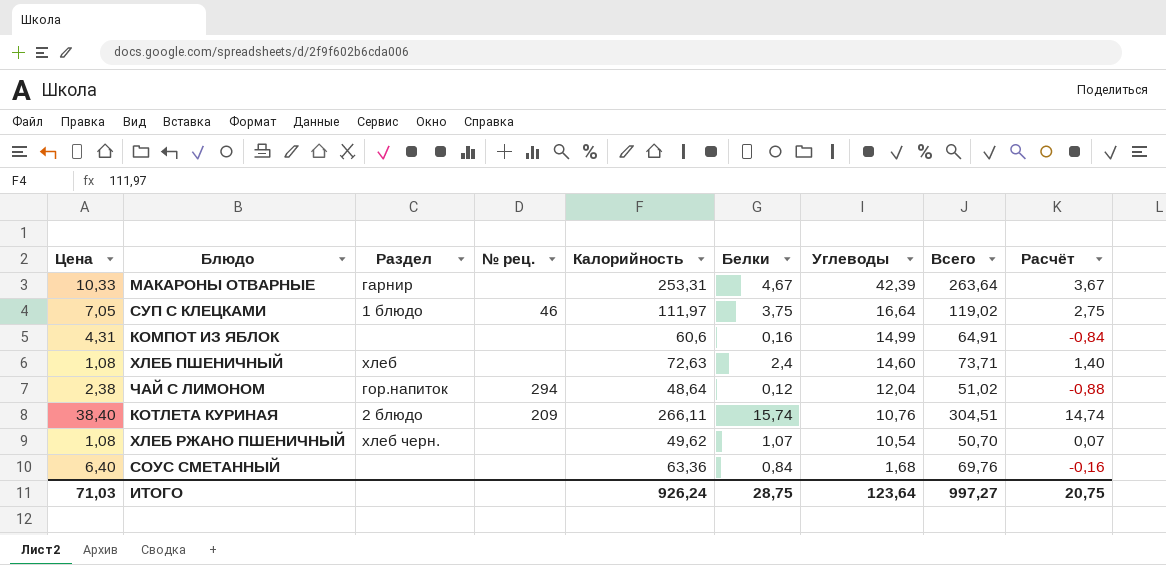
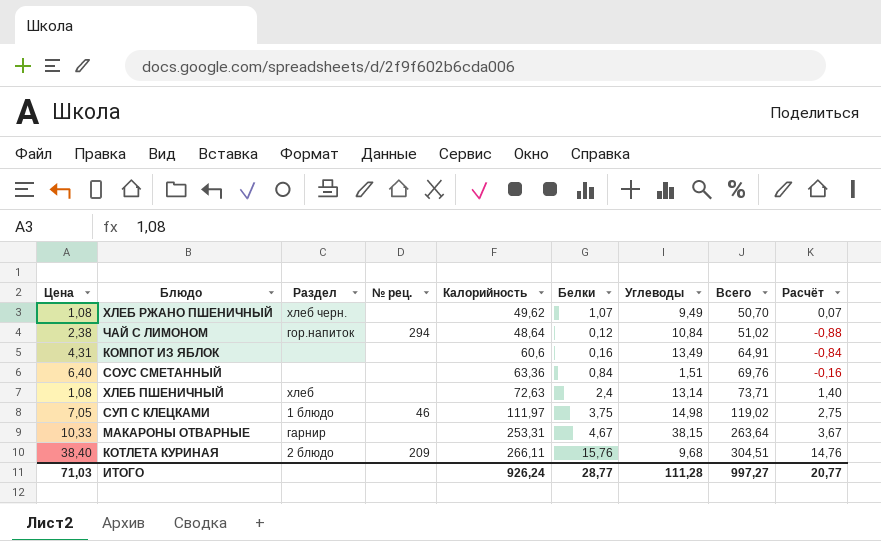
row order: Углеводы descending -> Всего ascending
ХЛЕБ РЖАНО ПШЕНИЧНЫЙ | Углеводы: 10,54 -> 9,49
ЧАЙ С ЛИМОНОМ | Углеводы: 12,04 -> 10,84
КОМПОТ ИЗ ЯБЛОК | Углеводы: 14,99 -> 13,49
СОУС СМЕТАННЫЙ | Углеводы: 1,68 -> 1,51
ХЛЕБ ПШЕНИЧНЫЙ | Углеводы: 14,60 -> 13,14
СУП С КЛЕЦКАМИ | Углеводы: 16,64 -> 14,98
МАКАРОНЫ ОТВАРНЫЕ | Углеводы: 42,39 -> 38,15
КОТЛЕТА КУРИНАЯ | Белки: 15,74 -> 15,76
КОТЛЕТА КУРИНАЯ | Углеводы: 10,76 -> 9,68
КОТЛЕТА КУРИНАЯ | Расчёт: 14,74 -> 14,76
ИТОГО | Белки: 28,75 -> 28,77
ИТОГО | Углеводы: 123,64 -> 111,28
ИТОГО | Расчёт: 20,75 -> 20,77

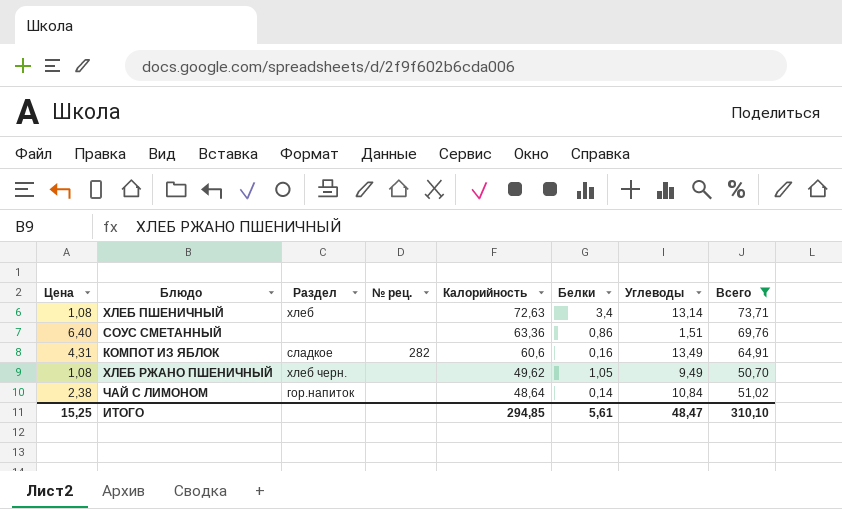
filter: none -> Всего <= 73,71
row order: Всего ascending -> Калорийность descending
column Расчёт | formula: [Белки] - 1 -> none
ХЛЕБ ПШЕНИЧНЫЙ | Белки: 2,4 -> 3,4
СОУС СМЕТАННЫЙ | Белки: 0,84 -> 0,86
КОМПОТ ИЗ ЯБЛОК | Раздел: none -> сладкое
КОМПОТ ИЗ ЯБЛОК | № рец.: none -> 282
ХЛЕБ РЖАНО ПШЕНИЧНЫЙ | Белки: 1,07 -> 1,05
ЧАЙ С ЛИМОНОМ | № рец.: 294 -> none
ЧАЙ С ЛИМОНОМ | Белки: 0,12 -> 0,14
ИТОГО | Цена: 71,03 -> 15,25
ИТОГО | Калорийность: 926,24 -> 294,85
ИТОГО | Белки: 28,77 -> 5,61
ИТОГО | Углеводы: 111,28 -> 48,47
ИТОГО | Всего: 997,27 -> 310,10

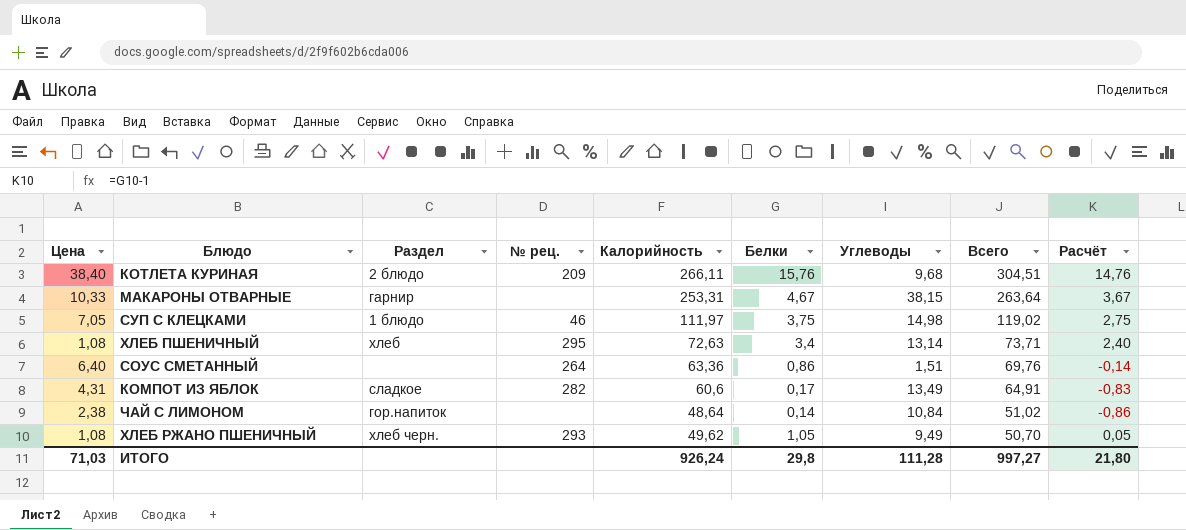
filter: Всего <= 73,71 -> none
row order: Калорийность descending -> Всего descending
column Расчёт | formula: none -> [Белки] - 1
ХЛЕБ ПШЕНИЧНЫЙ | № рец.: none -> 295
СОУС СМЕТАННЫЙ | № рец.: none -> 264
КОМПОТ ИЗ ЯБЛОК | Белки: 0,16 -> 0,17
ХЛЕБ РЖАНО ПШЕНИЧНЫЙ | № рец.: none -> 293
ИТОГО | Цена: 15,25 -> 71,03
ИТОГО | Калорийность: 294,85 -> 926,24
ИТОГО | Белки: 5,61 -> 29,8
ИТОГО | Углеводы: 48,47 -> 111,28
ИТОГО | Всего: 310,10 -> 997,27

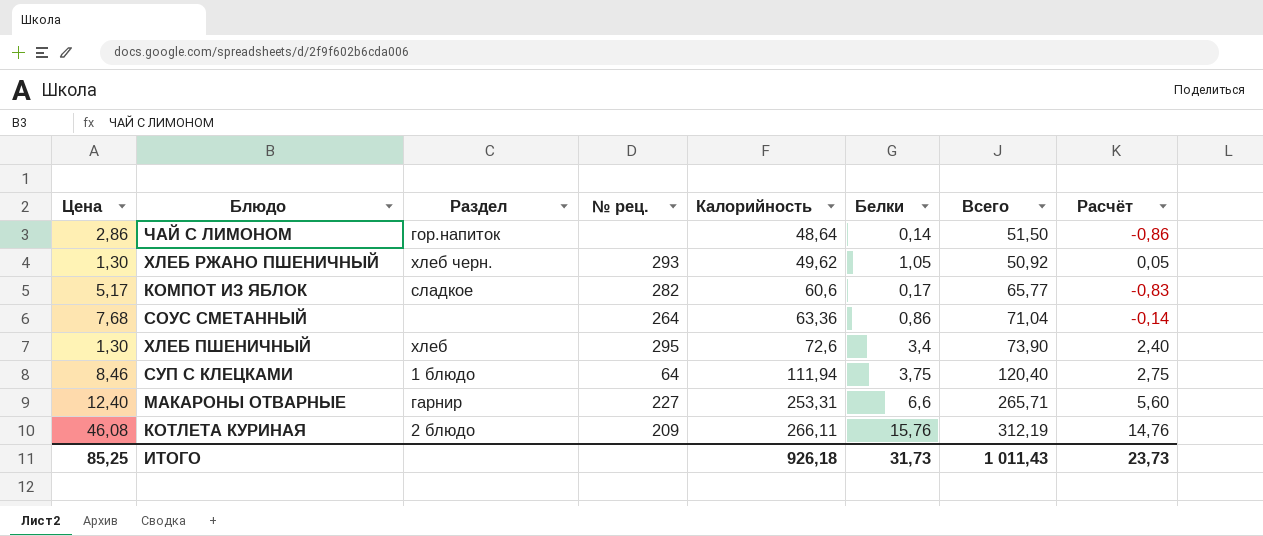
row order: Всего descending -> Калорийность ascending
column Углеводы | position: 7 -> none
ЧАЙ С ЛИМОНОМ | Цена: 2,38 -> 2,86
ЧАЙ С ЛИМОНОМ | Всего: 51,02 -> 51,50
ХЛЕБ РЖАНО ПШЕНИЧНЫЙ | Цена: 1,08 -> 1,30
ХЛЕБ РЖАНО ПШЕНИЧНЫЙ | Всего: 50,70 -> 50,92
КОМПОТ ИЗ ЯБЛОК | Цена: 4,31 -> 5,17
КОМПОТ ИЗ ЯБЛОК | Всего: 64,91 -> 65,77
СОУС СМЕТАННЫЙ | Цена: 6,40 -> 7,68
СОУС СМЕТАННЫЙ | Всего: 69,76 -> 71,04
ХЛЕБ ПШЕНИЧНЫЙ | Цена: 1,08 -> 1,30
ХЛЕБ ПШЕНИЧНЫЙ | Калорийность: 72,63 -> 72,6
ХЛЕБ ПШЕНИЧНЫЙ | Всего: 73,71 -> 73,90
СУП С КЛЕЦКАМИ | Цена: 7,05 -> 8,46
СУП С КЛЕЦКАМИ | № рец.: 46 -> 64
СУП С КЛЕЦКАМИ | Калорийность: 111,97 -> 111,94
СУП С КЛЕЦКАМИ | Всего: 119,02 -> 120,40
МАКАРОНЫ ОТВАРНЫЕ | Цена: 10,33 -> 12,40
МАКАРОНЫ ОТВАРНЫЕ | № рец.: none -> 227
МАКАРОНЫ ОТВАРНЫЕ | Белки: 4,67 -> 6,6
МАКАРОНЫ ОТВАРНЫЕ | Всего: 263,64 -> 265,71
МАКАРОНЫ ОТВАРНЫЕ | Расчёт: 3,67 -> 5,60
КОТЛЕТА КУРИНАЯ | Цена: 38,40 -> 46,08
КОТЛЕТА КУРИНАЯ | Всего: 304,51 -> 312,19
ИТОГО | Цена: 71,03 -> 85,25
ИТОГО | Калорийность: 926,24 -> 926,18
ИТОГО | Белки: 29,8 -> 31,73
ИТОГО | Всего: 997,27 -> 1 011,43
ИТОГО | Расчёт: 21,80 -> 23,73

